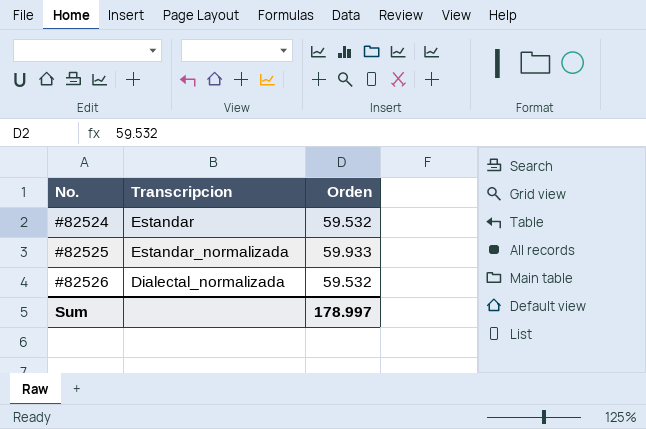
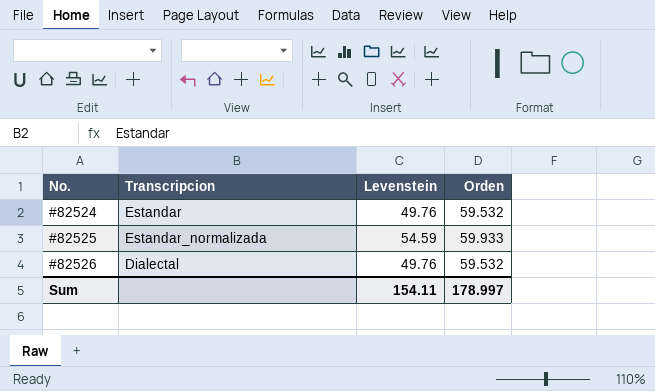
column Levenstein | position: none -> 3
#82526 | Transcripcion: Dialectal_normalizada -> Dialectal

